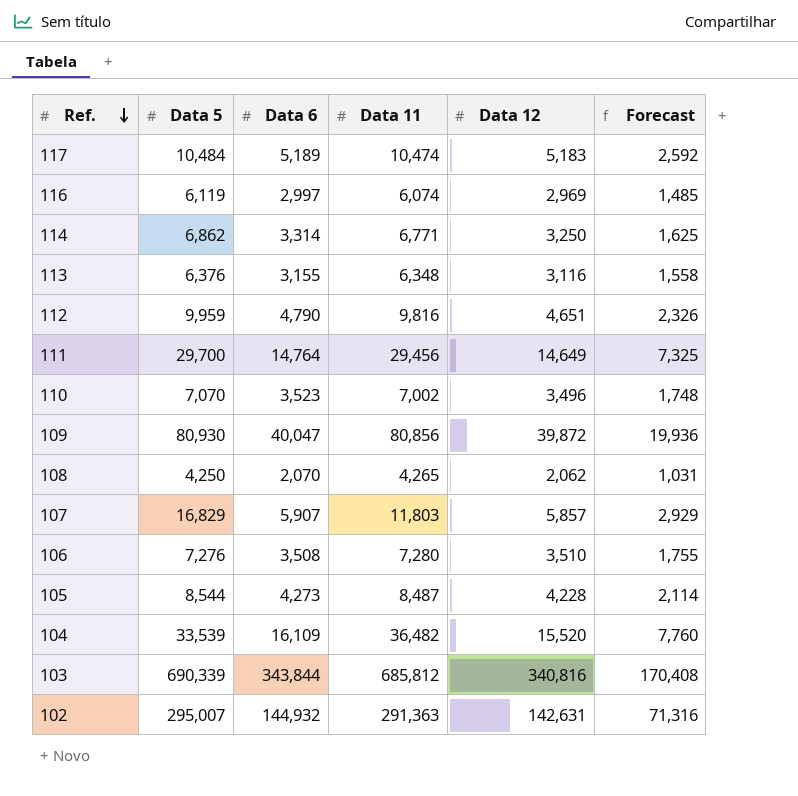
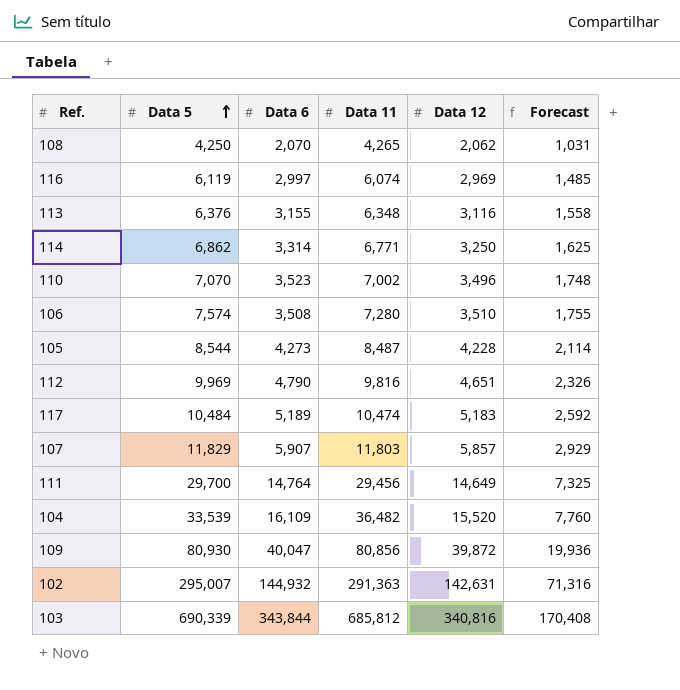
row order: Ref. descending -> Data 5 ascending
106 | Data 5: 7,276 -> 7,574
112 | Data 5: 9,959 -> 9,969
107 | Data 5: 16,829 -> 11,829

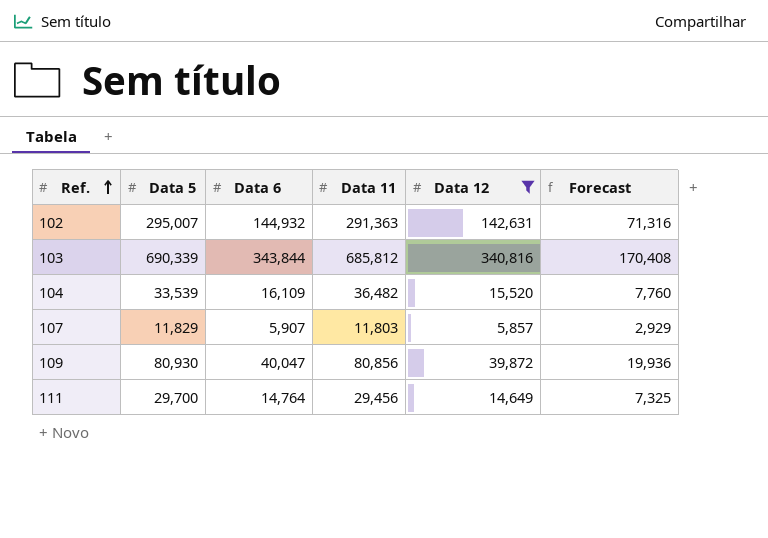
filter: none -> Data 12 >= 5,857
row order: Data 5 ascending -> Ref. ascending

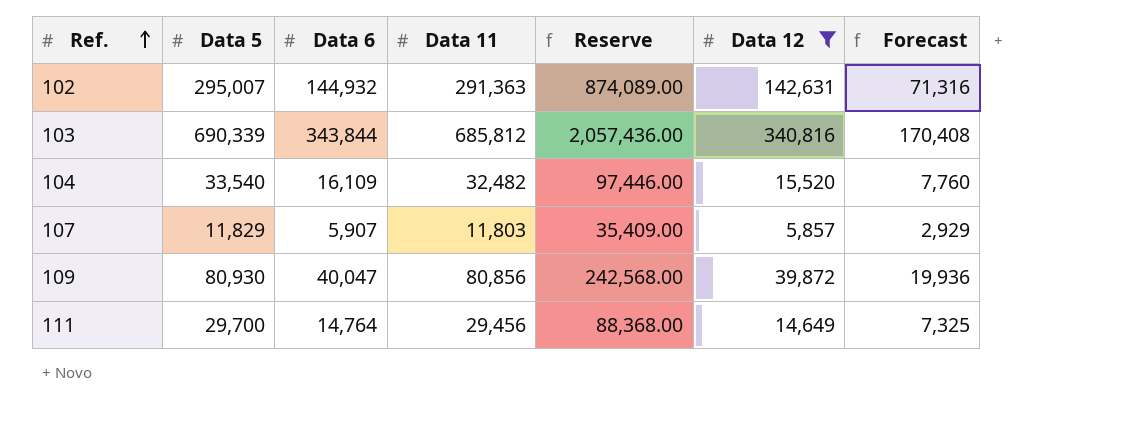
column Reserve | formula: none -> [Data 11] * 3
104 | Data 5: 33,539 -> 33,540
104 | Data 11: 36,482 -> 32,482

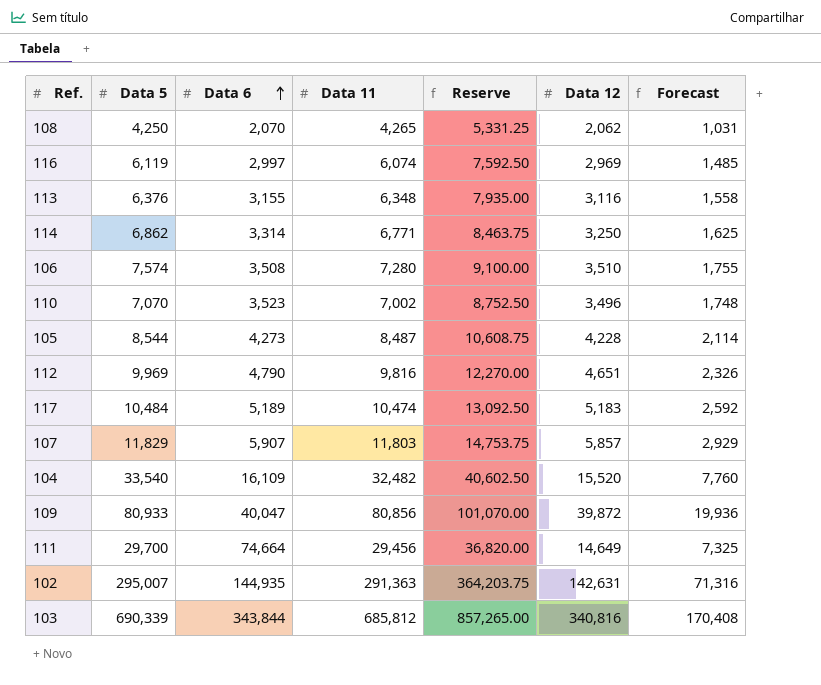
filter: Data 12 >= 5,857 -> none
row order: Ref. ascending -> Data 6 ascending
column Reserve | formula: [Data 11] * 3 -> [Data 11] * 1.25
109 | Data 5: 80,930 -> 80,933
111 | Data 6: 14,764 -> 74,664
102 | Data 6: 144,932 -> 144,935

